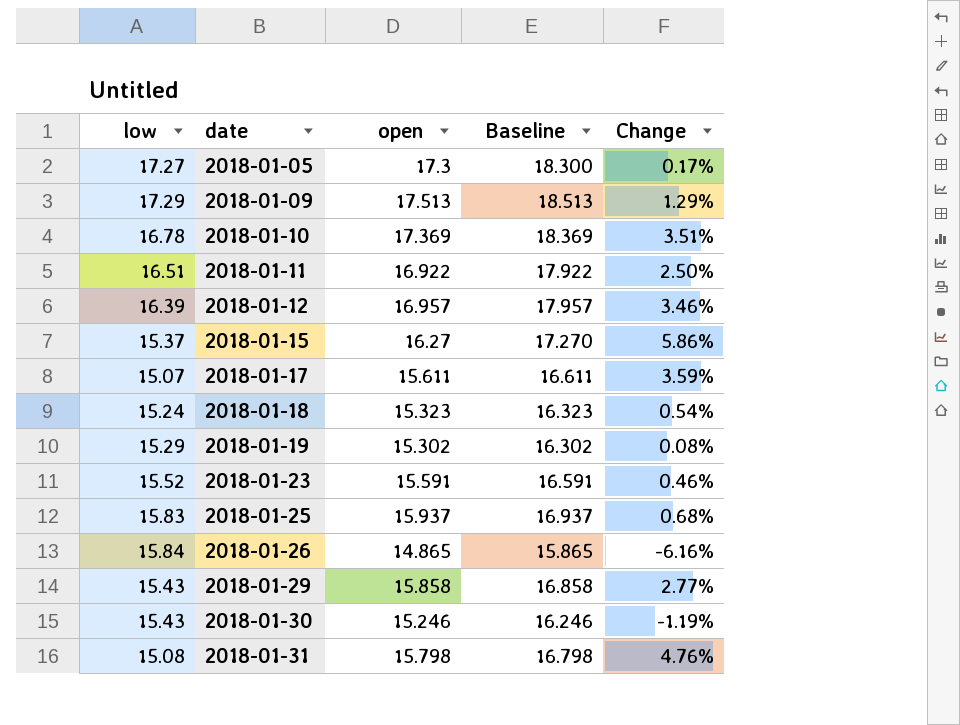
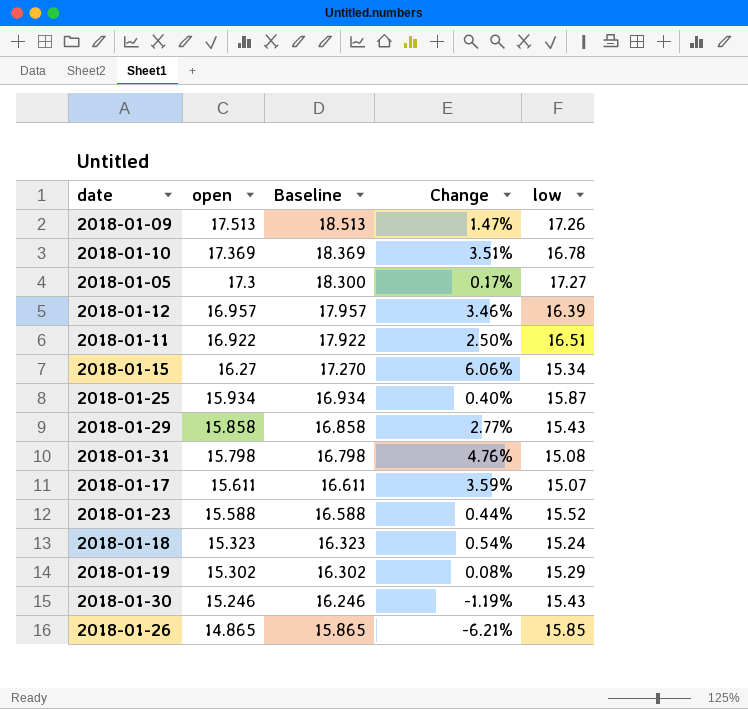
row order: date ascending -> open descending
column low | position: 1 -> 5
2018-01-09 | Change: 1.29% -> 1.47%
2018-01-09 | low: 17.29 -> 17.26
2018-01-15 | Change: 5.86% -> 6.06%
2018-01-15 | low: 15.37 -> 15.34
2018-01-25 | open: 15.937 -> 15.934
2018-01-25 | Baseline: 16.937 -> 16.934
2018-01-25 | Change: 0.68% -> 0.40%
2018-01-25 | low: 15.83 -> 15.87
2018-01-23 | open: 15.591 -> 15.588
2018-01-23 | Baseline: 16.591 -> 16.588
2018-01-23 | Change: 0.46% -> 0.44%
2018-01-26 | Change: -6.16% -> -6.21%
2018-01-26 | low: 15.84 -> 15.85

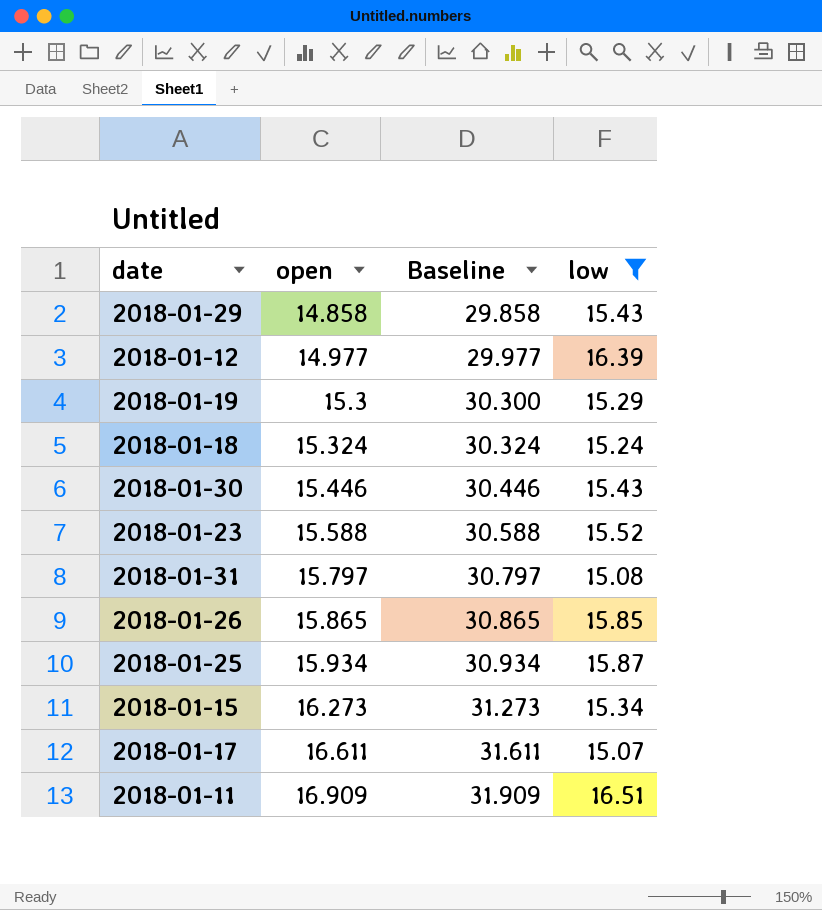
filter: none -> low <= 16.51
row order: open descending -> open ascending
column Change | formula: ([open] - [low]) / [low] -> none
column Baseline | formula: [open] + 1 -> [open] + 15
2018-01-29 | open: 15.858 -> 14.858
2018-01-12 | open: 16.957 -> 14.977
2018-01-19 | open: 15.302 -> 15.3
2018-01-18 | open: 15.323 -> 15.324
2018-01-30 | open: 15.246 -> 15.446
2018-01-31 | open: 15.798 -> 15.797
2018-01-26 | open: 14.865 -> 15.865
2018-01-15 | open: 16.27 -> 16.273
2018-01-17 | open: 15.611 -> 16.611
2018-01-11 | open: 16.922 -> 16.909

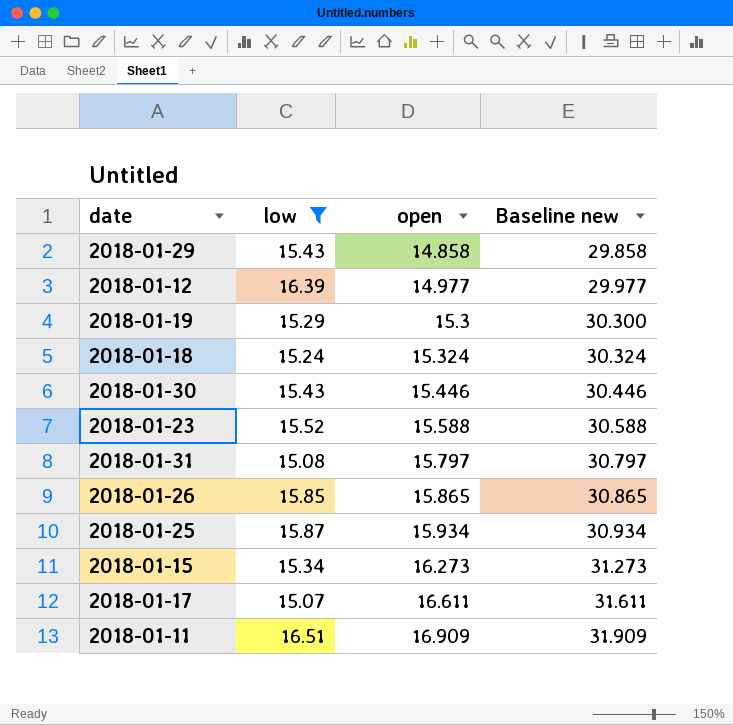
column low | position: 4 -> 2
column name: Baseline -> Baseline new

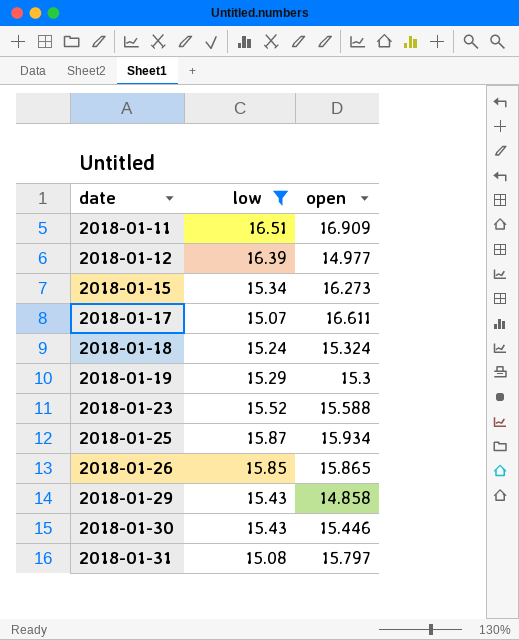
row order: open ascending -> date ascending
column Baseline new | formula: [open] + 15 -> none

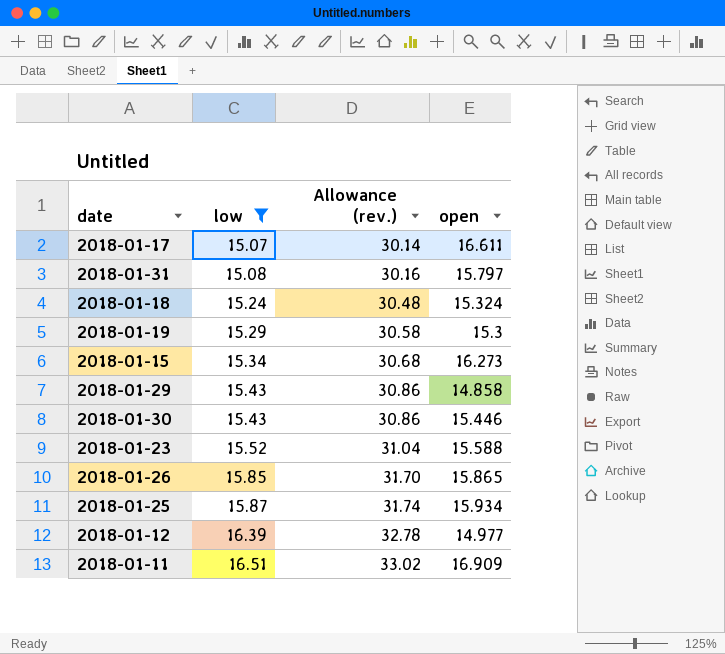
row order: date ascending -> low ascending
column Allowance (rev.) | formula: none -> [low] * 2

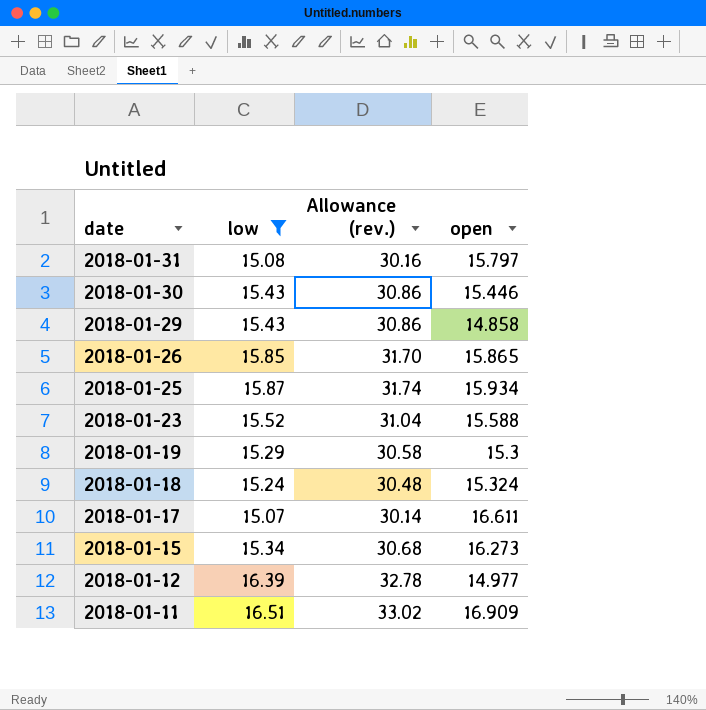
row order: low ascending -> date descending

